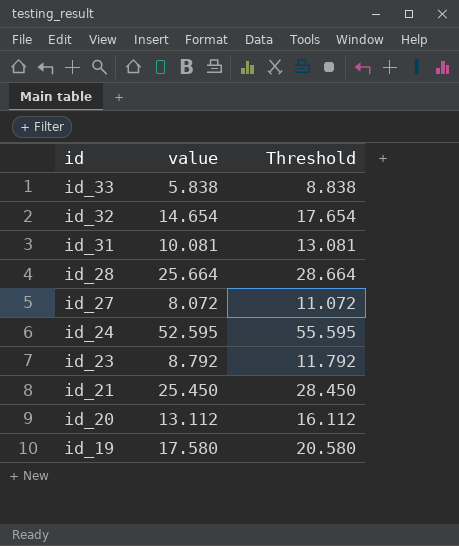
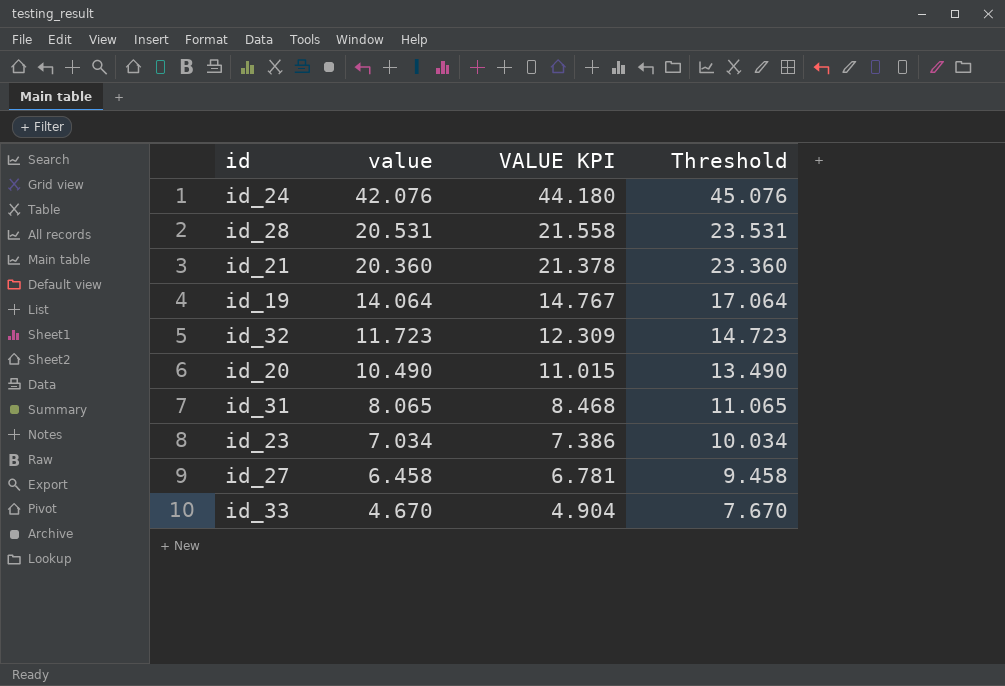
row order: id descending -> value descending
column VALUE KPI | formula: none -> [value] * 1.05
id_24 | value: 52.595 -> 42.076
id_24 | Threshold: 55.595 -> 45.076
id_28 | value: 25.664 -> 20.531
id_28 | Threshold: 28.664 -> 23.531
id_21 | value: 25.450 -> 20.360
id_21 | Threshold: 28.450 -> 23.360
id_19 | value: 17.580 -> 14.064
id_19 | Threshold: 20.580 -> 17.064
id_32 | value: 14.654 -> 11.723
id_32 | Threshold: 17.654 -> 14.723
id_20 | value: 13.112 -> 10.490
id_20 | Threshold: 16.112 -> 13.490
id_31 | value: 10.081 -> 8.065
id_31 | Threshold: 13.081 -> 11.065
id_23 | value: 8.792 -> 7.034
id_23 | Threshold: 11.792 -> 10.034
id_27 | value: 8.072 -> 6.458
id_27 | Threshold: 11.072 -> 9.458
id_33 | value: 5.838 -> 4.670
id_33 | Threshold: 8.838 -> 7.670

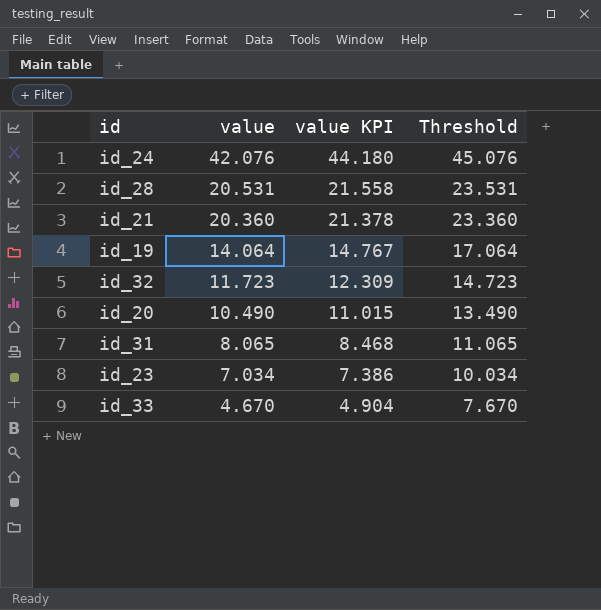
column name: VALUE KPI -> value KPI
row id_27: 6.458 | 6.781 | 9.458 -> none

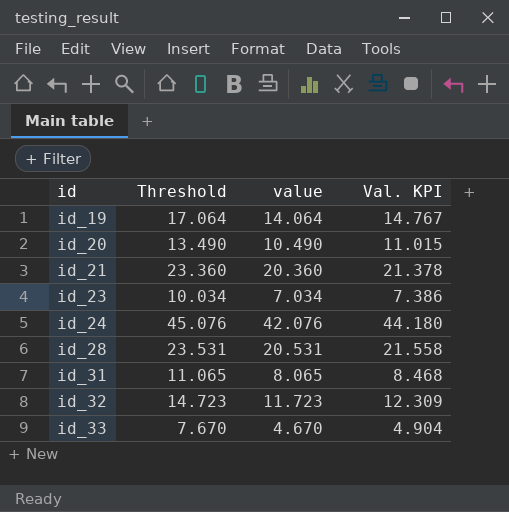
row order: value descending -> id ascending
column Threshold | position: 4 -> 2
column name: value KPI -> Val. KPI

